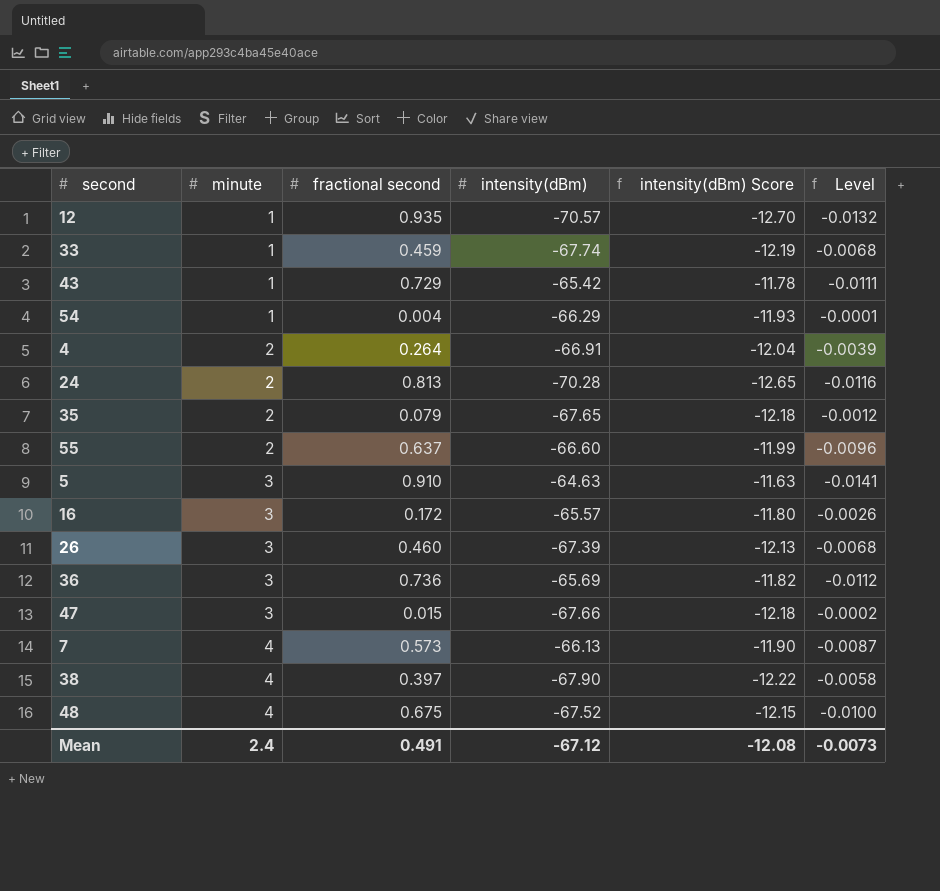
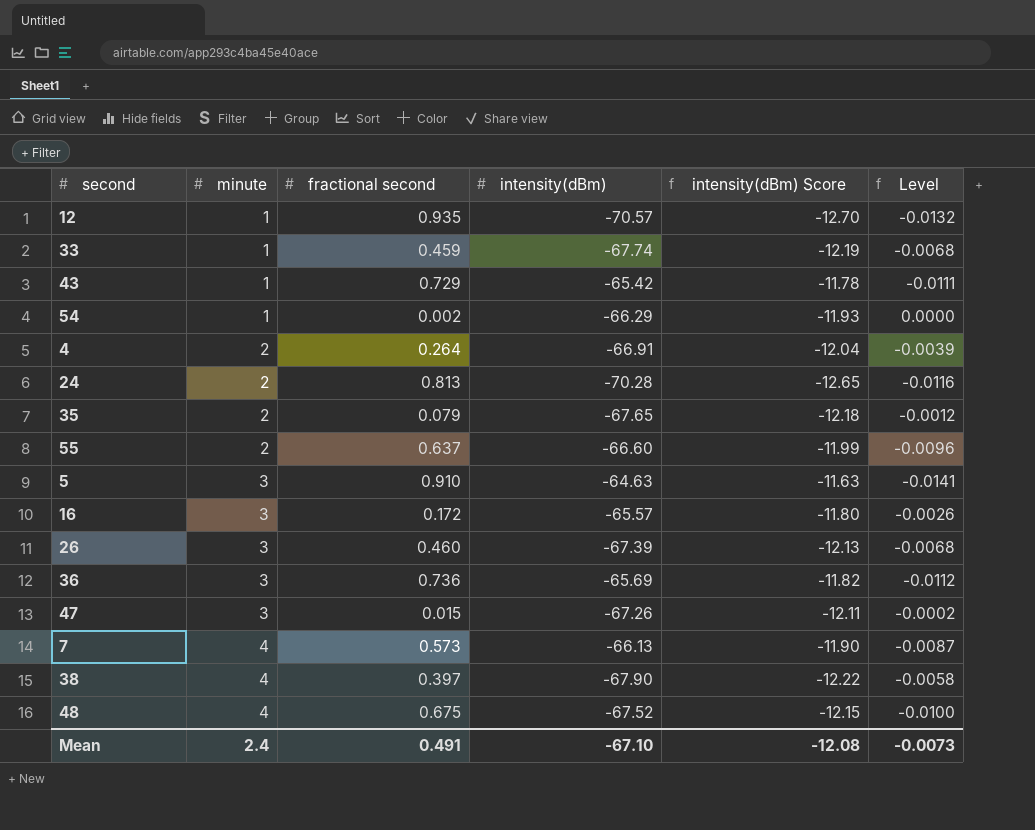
54 | fractional second: 0.004 -> 0.002
54 | Level: -0.0001 -> 0.0000
47 | intensity(dBm): -67.66 -> -67.26
47 | intensity(dBm) Score: -12.18 -> -12.11
Mean | intensity(dBm): -67.12 -> -67.10

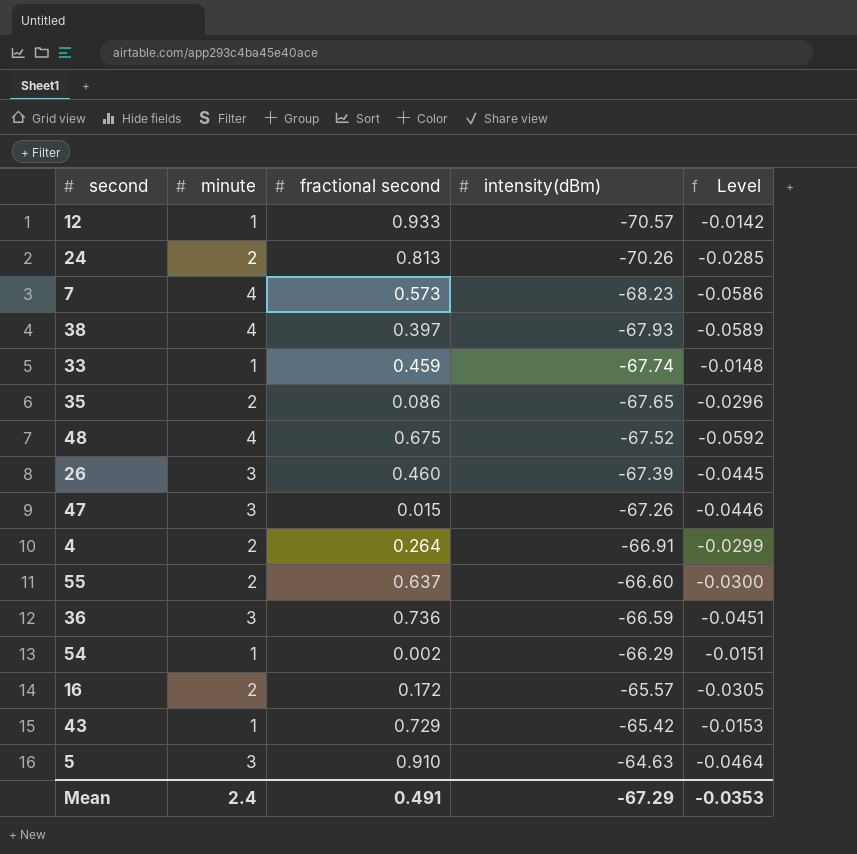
row order: minute ascending -> intensity(dBm) ascending
column intensity(dBm) Score | formula: [intensity(dBm)] * 0.18 -> none
column Level | formula: [fractional second] / [intensity(dBm)] -> [minute] / [intensity(dBm)]
12 | fractional second: 0.935 -> 0.933
24 | intensity(dBm): -70.28 -> -70.26
7 | intensity(dBm): -66.13 -> -68.23
38 | intensity(dBm): -67.90 -> -67.93
35 | fractional second: 0.079 -> 0.086
36 | intensity(dBm): -65.69 -> -66.59
16 | minute: 3 -> 2
Mean | intensity(dBm): -67.10 -> -67.29
Mean | Level: -0.0073 -> -0.0353

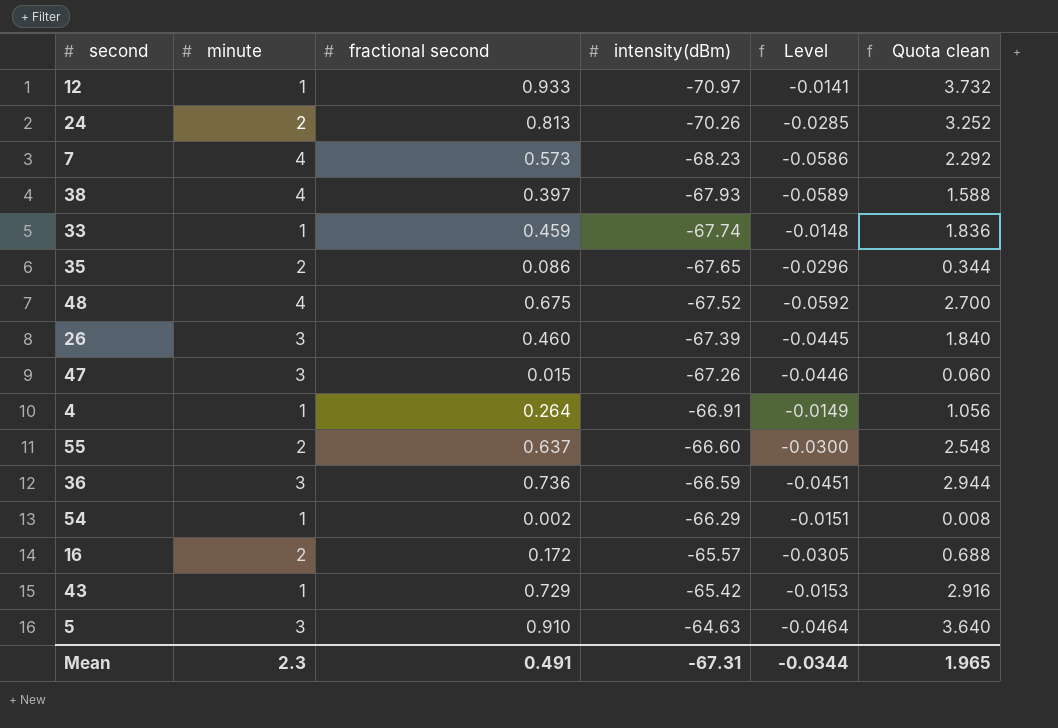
column Quota clean | formula: none -> [fractional second] * 4
12 | intensity(dBm): -70.57 -> -70.97
12 | Level: -0.0142 -> -0.0141
4 | minute: 2 -> 1
4 | Level: -0.0299 -> -0.0149
Mean | minute: 2.4 -> 2.3
Mean | intensity(dBm): -67.29 -> -67.31
Mean | Level: -0.0353 -> -0.0344

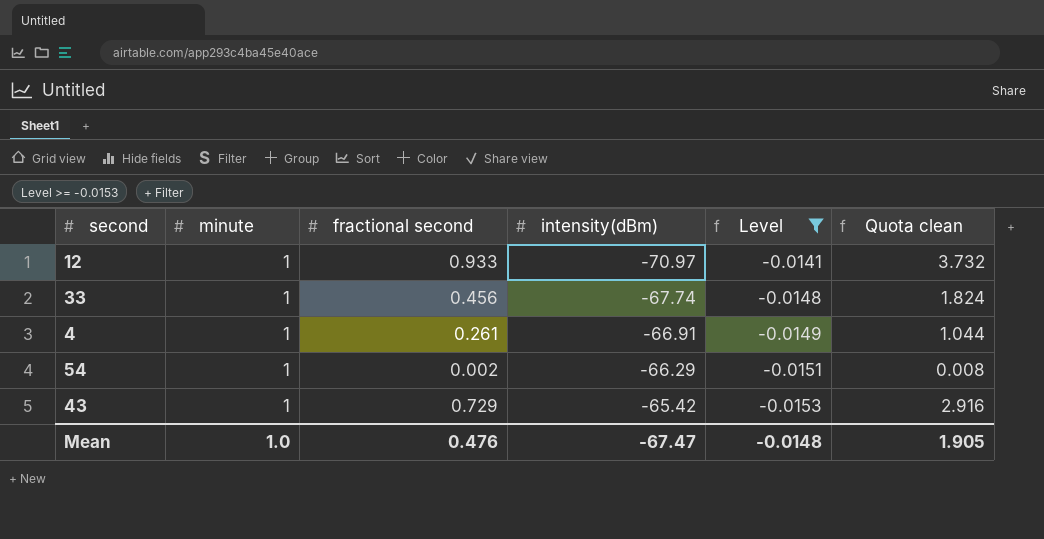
filter: none -> Level >= -0.0153
33 | fractional second: 0.459 -> 0.456
33 | Quota clean: 1.836 -> 1.824
4 | fractional second: 0.264 -> 0.261
4 | Quota clean: 1.056 -> 1.044
Mean | minute: 2.3 -> 1.0
Mean | fractional second: 0.491 -> 0.476
Mean | intensity(dBm): -67.31 -> -67.47
Mean | Level: -0.0344 -> -0.0148
Mean | Quota clean: 1.965 -> 1.905

